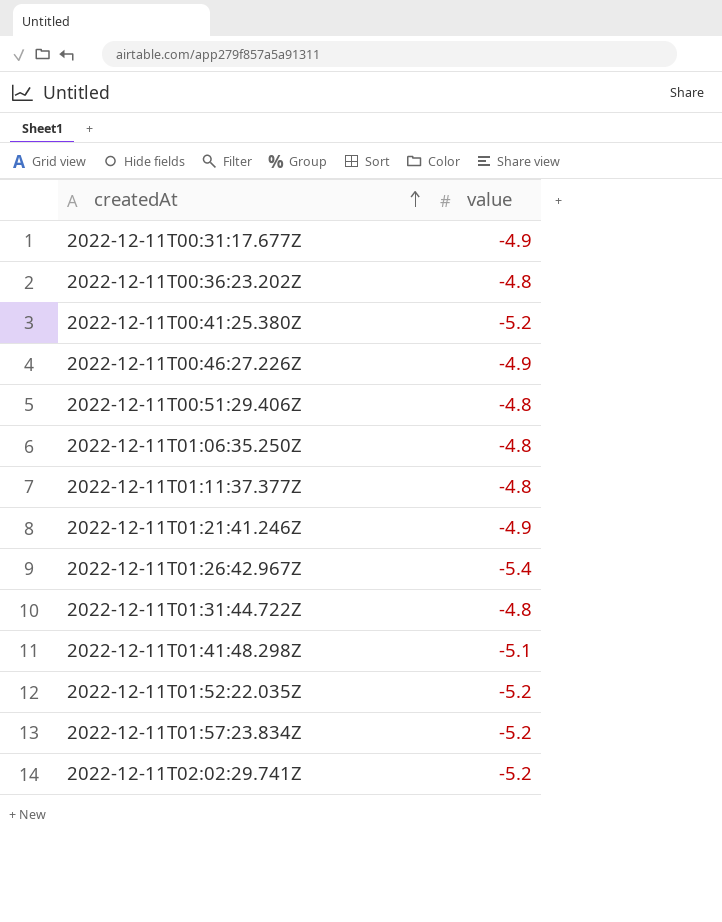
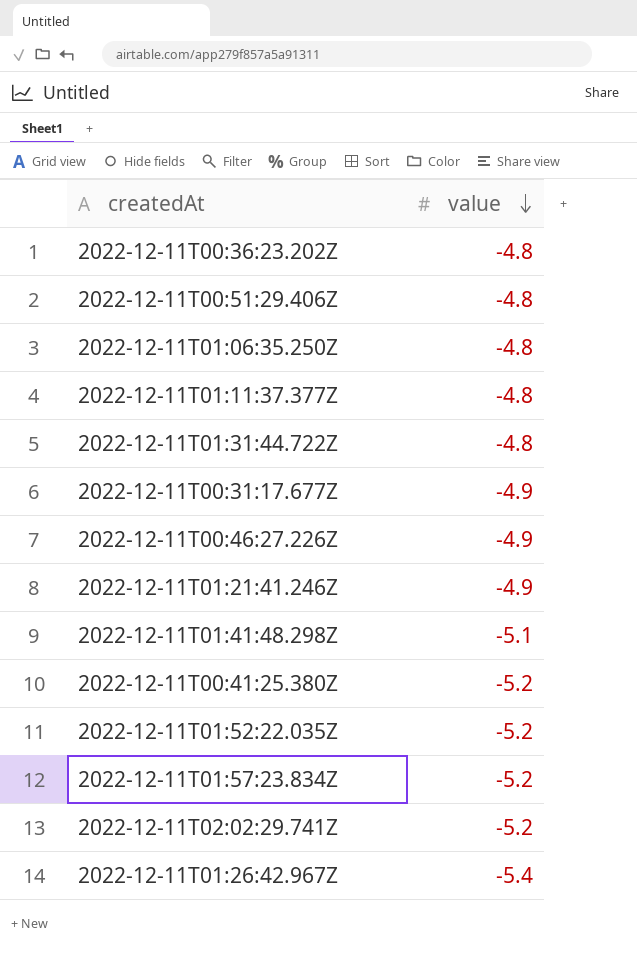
row order: createdAt ascending -> value descending

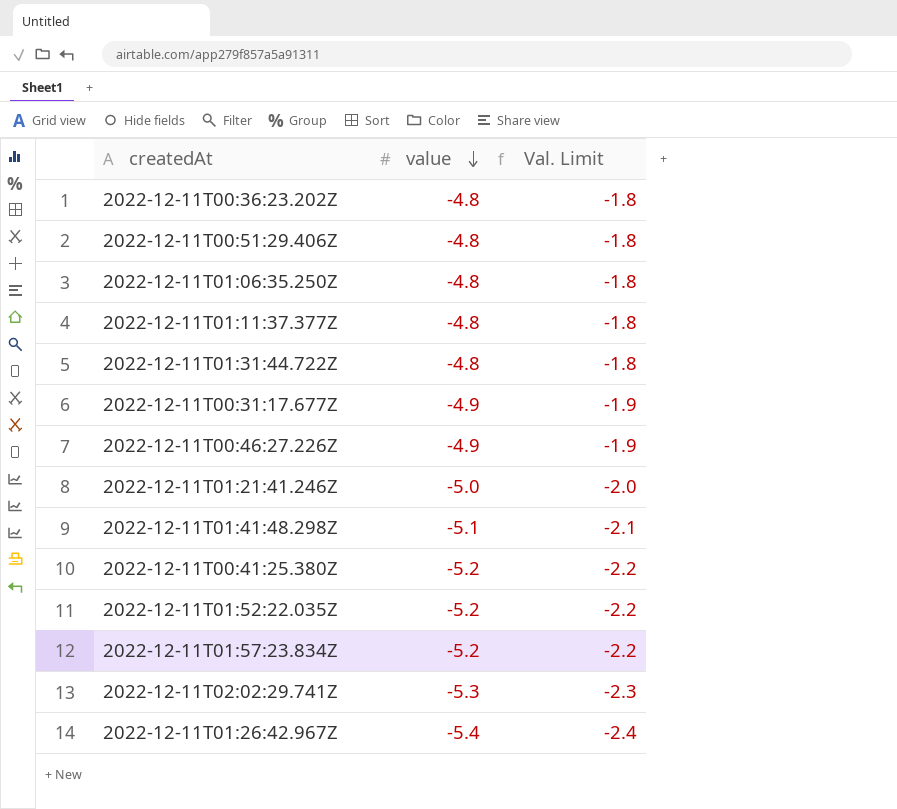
column Val. Limit | formula: none -> [value] + 3
2022-12-11T01:21:41.246Z | value: -4.9 -> -5.0
2022-12-11T02:02:29.741Z | value: -5.2 -> -5.3

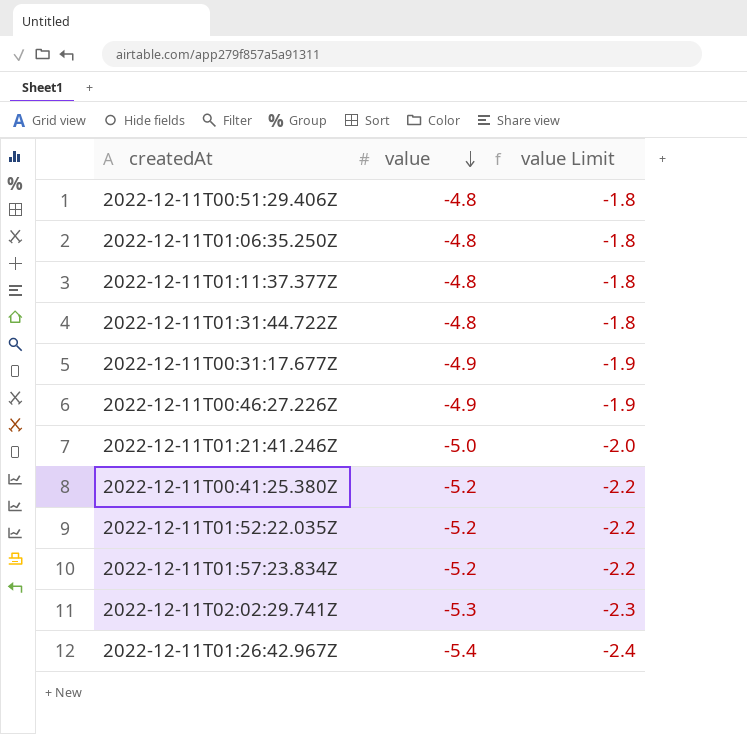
column name: Val. Limit -> value Limit
row 2022-12-11T00:36:23.202Z: -4.8 | -1.8 -> none
row 2022-12-11T01:41:48.298Z: -5.1 | -2.1 -> none

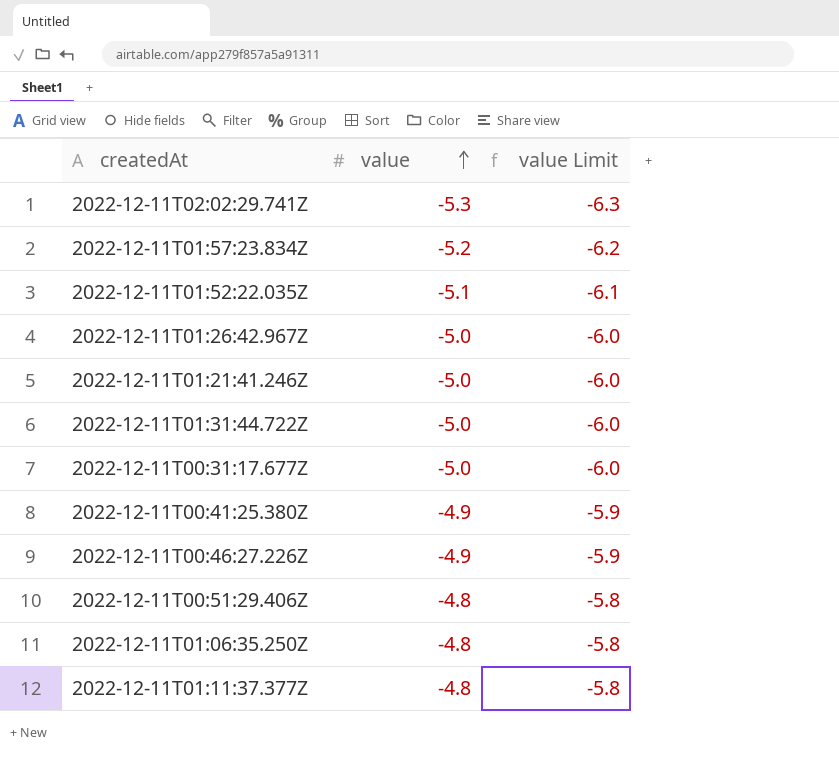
row order: value descending -> value ascending
column value Limit | formula: [value] + 3 -> [value] - 1
2022-12-11T01:52:22.035Z | value: -5.2 -> -5.1
2022-12-11T01:26:42.967Z | value: -5.4 -> -5.0
2022-12-11T01:31:44.722Z | value: -4.8 -> -5.0
2022-12-11T00:31:17.677Z | value: -4.9 -> -5.0
2022-12-11T00:41:25.380Z | value: -5.2 -> -4.9

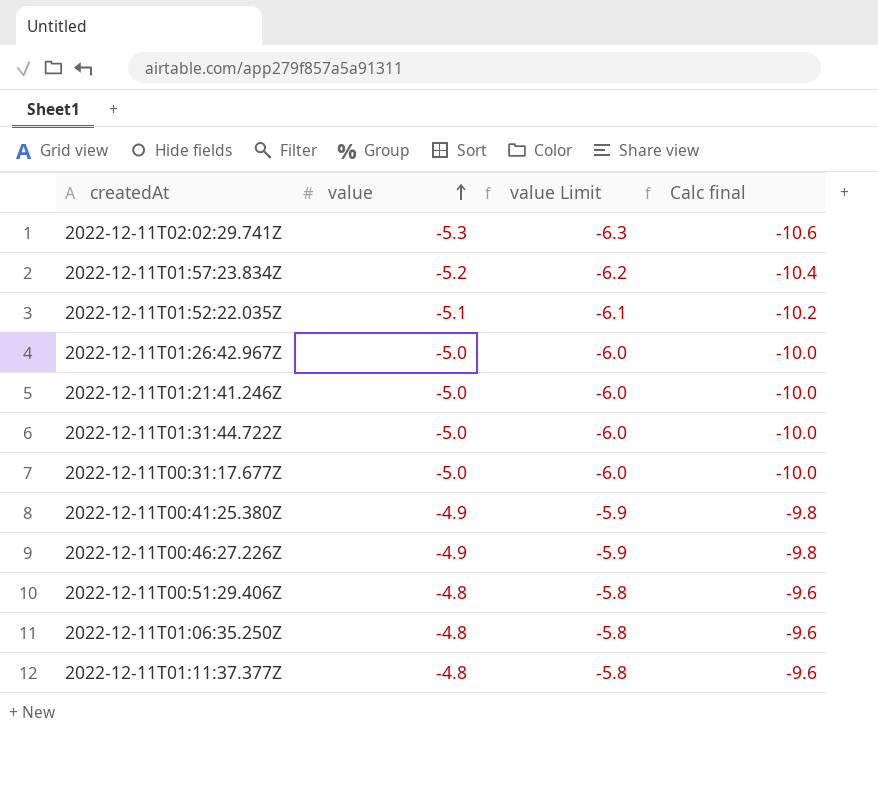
column Calc final | formula: none -> [value] * 2

